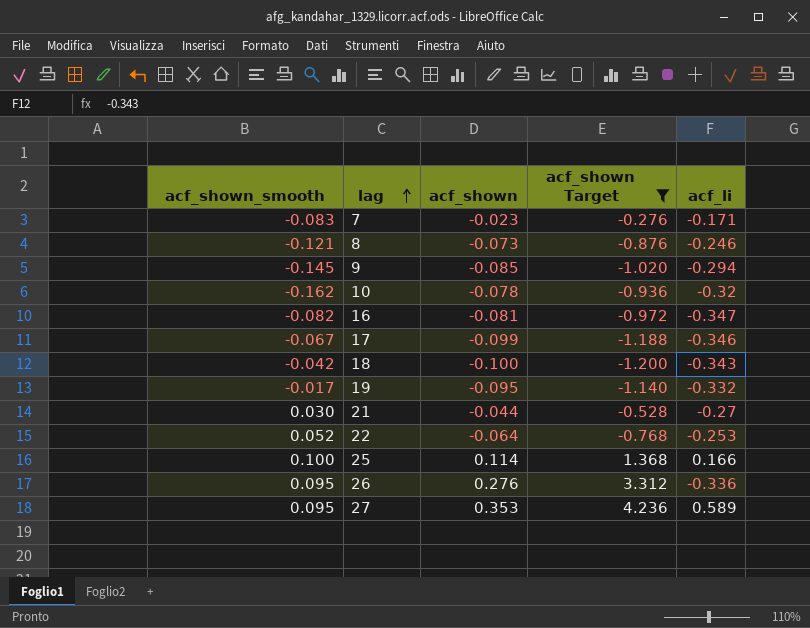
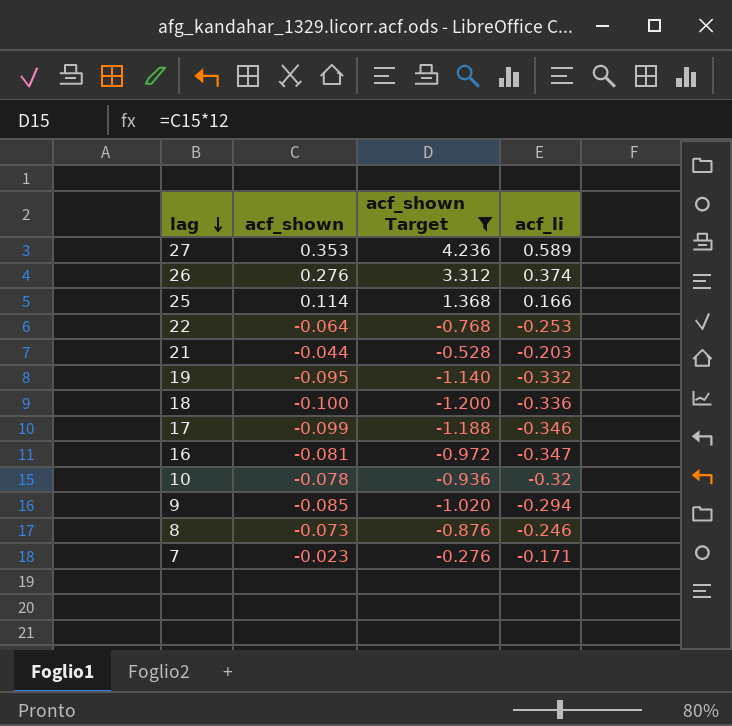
row order: lag ascending -> lag descending
column acf_shown_smooth | position: 1 -> none
26 | acf_li: -0.336 -> 0.374
21 | acf_li: -0.27 -> -0.203
18 | acf_li: -0.343 -> -0.336

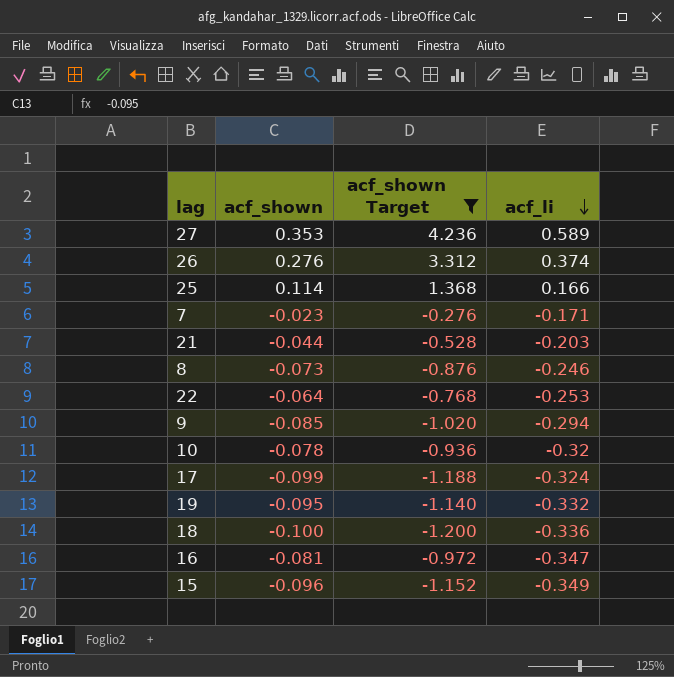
row order: lag descending -> acf_li descending
17 | acf_li: -0.346 -> -0.324
row 15: none -> -0.096 | -1.152 | -0.349

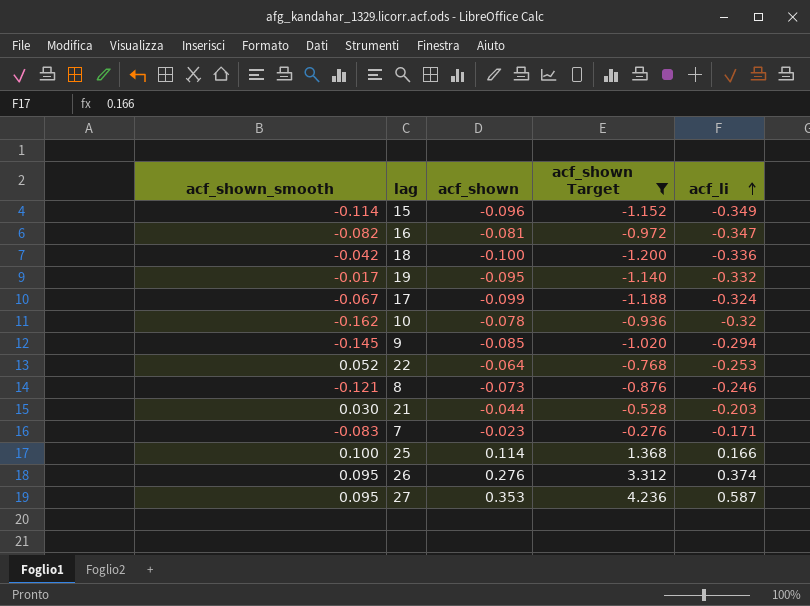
row order: acf_li descending -> acf_li ascending
column acf_shown_smooth | position: none -> 1
27 | acf_li: 0.589 -> 0.587

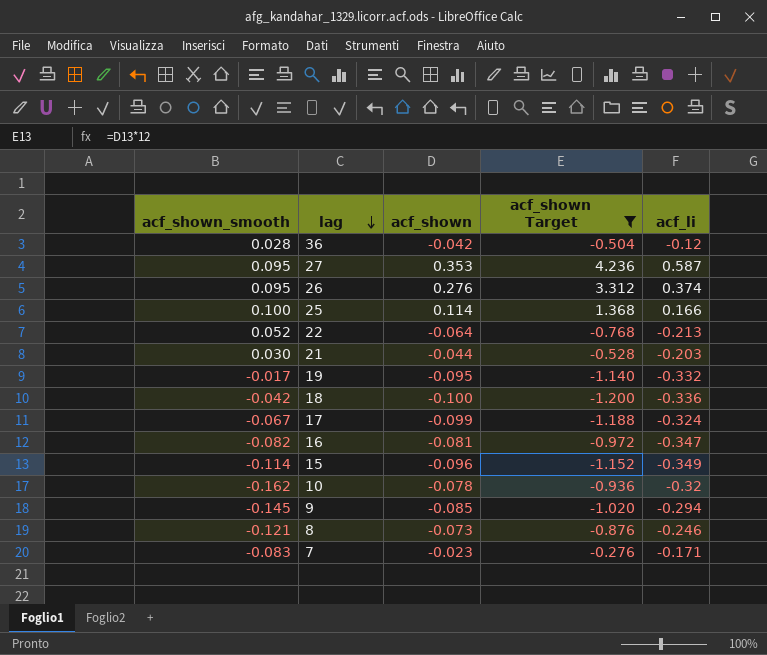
row order: acf_li ascending -> lag descending
row 36: none -> 0.028 | -0.042 | -0.504 | -0.12
22 | acf_li: -0.253 -> -0.213

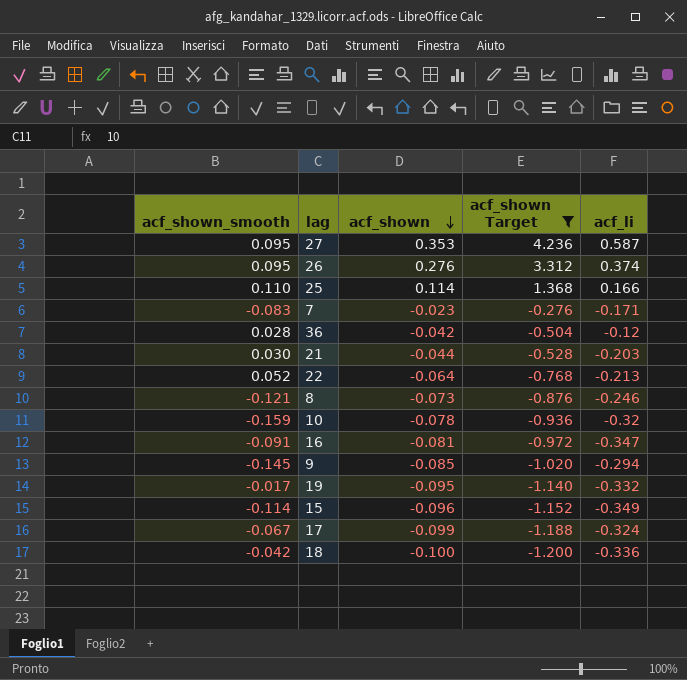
row order: lag descending -> acf_shown descending
25 | acf_shown_smooth: 0.100 -> 0.110
10 | acf_shown_smooth: -0.162 -> -0.159
16 | acf_shown_smooth: -0.082 -> -0.091

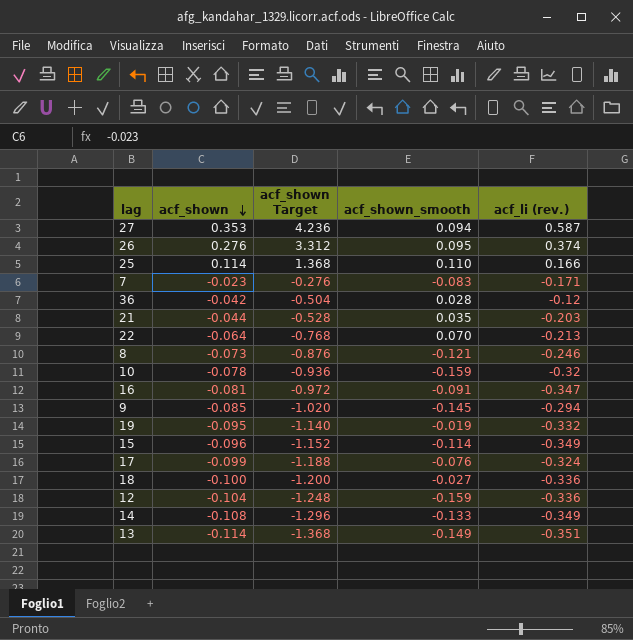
filter: acf_shown Target >= -1.200 -> none
column acf_shown_smooth | position: 1 -> 4
column name: acf_li -> acf_li (rev.)
27 | acf_shown_smooth: 0.095 -> 0.094
21 | acf_shown_smooth: 0.030 -> 0.035
22 | acf_shown_smooth: 0.052 -> 0.070
19 | acf_shown_smooth: -0.017 -> -0.019
17 | acf_shown_smooth: -0.067 -> -0.076
18 | acf_shown_smooth: -0.042 -> -0.027

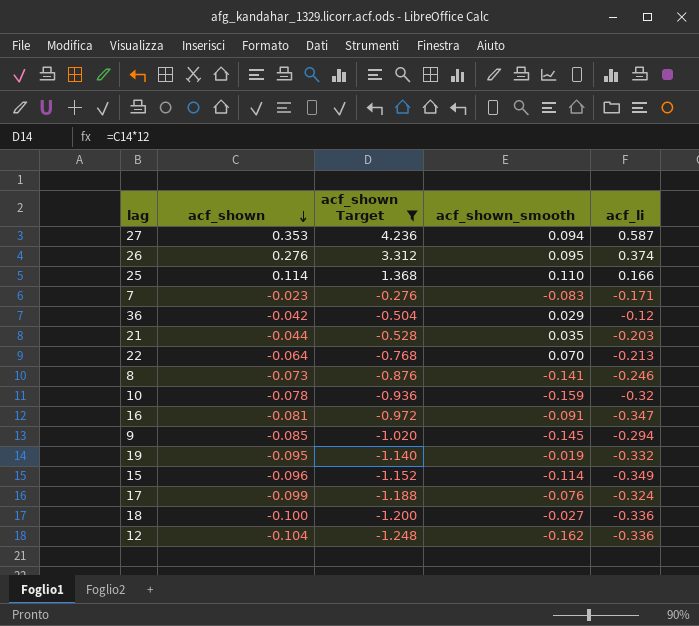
filter: none -> acf_shown Target >= -1.248
column name: acf_li (rev.) -> acf_li
36 | acf_shown_smooth: 0.028 -> 0.029
8 | acf_shown_smooth: -0.121 -> -0.141
12 | acf_shown_smooth: -0.159 -> -0.162

